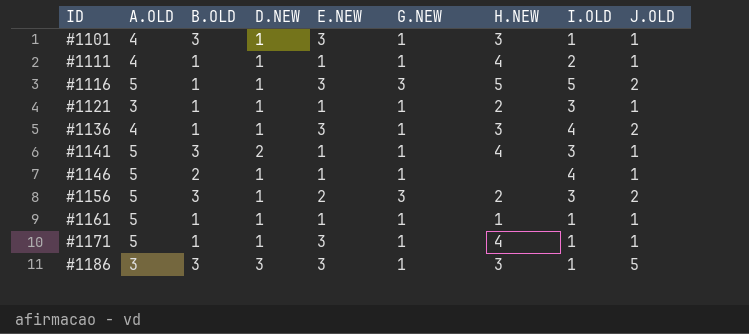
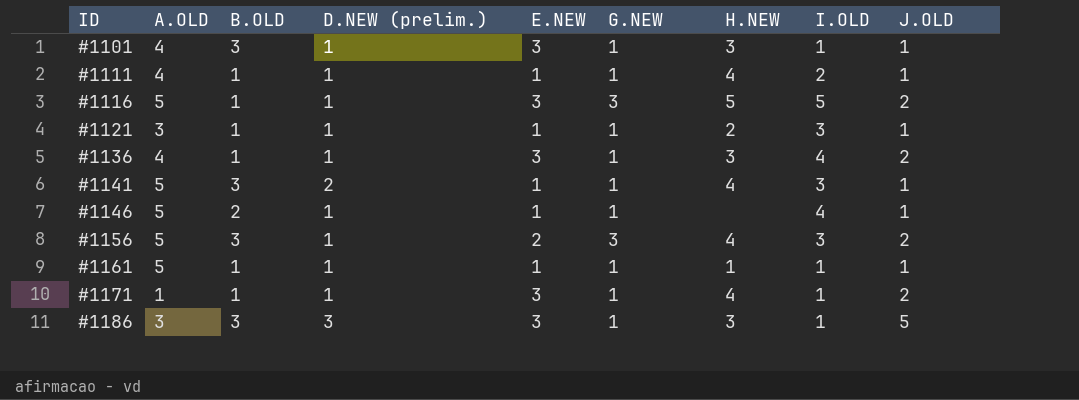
column name: D.NEW -> D.NEW (prelim.)
#1156 | H.NEW: 2 -> 4
#1171 | A.OLD: 5 -> 1
#1171 | J.OLD: 1 -> 2

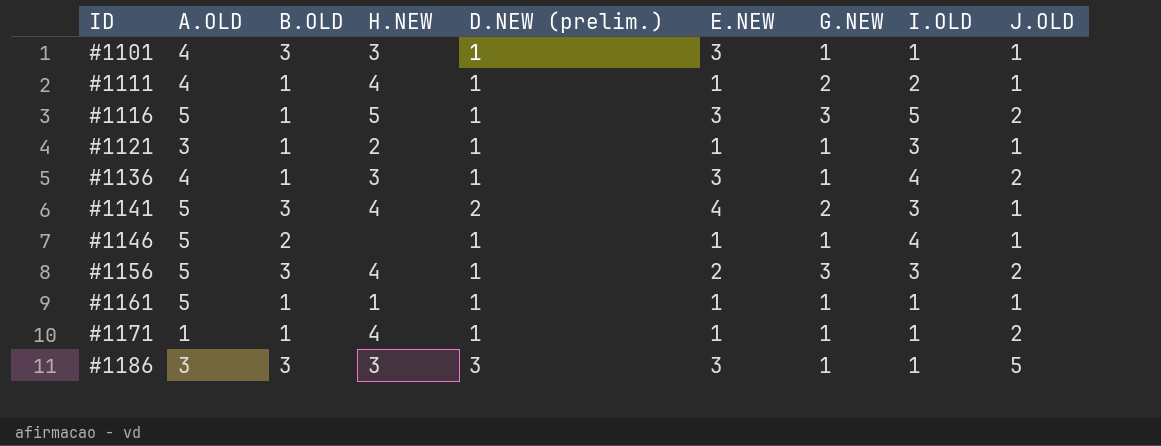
column H.NEW | position: 7 -> 4
#1111 | G.NEW: 1 -> 2
#1141 | E.NEW: 1 -> 4
#1141 | G.NEW: 1 -> 2
#1171 | E.NEW: 3 -> 1

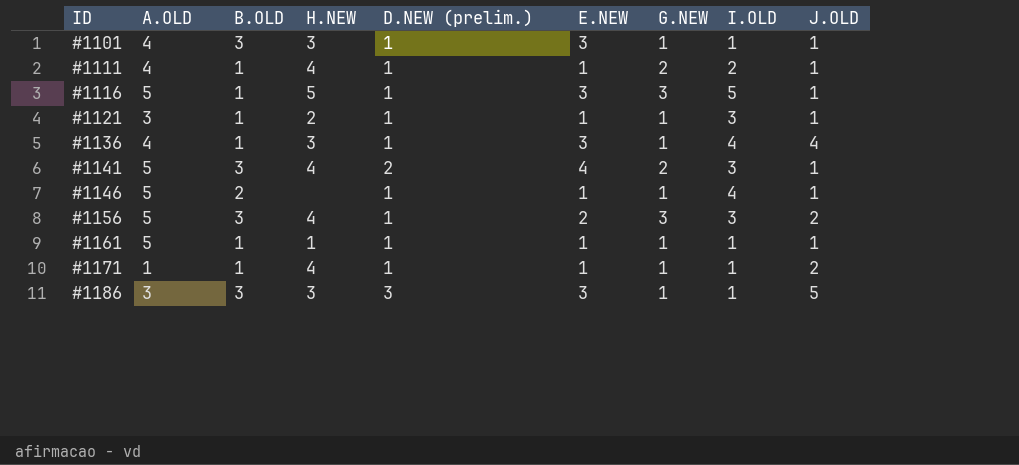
#1116 | J.OLD: 2 -> 1
#1136 | J.OLD: 2 -> 4

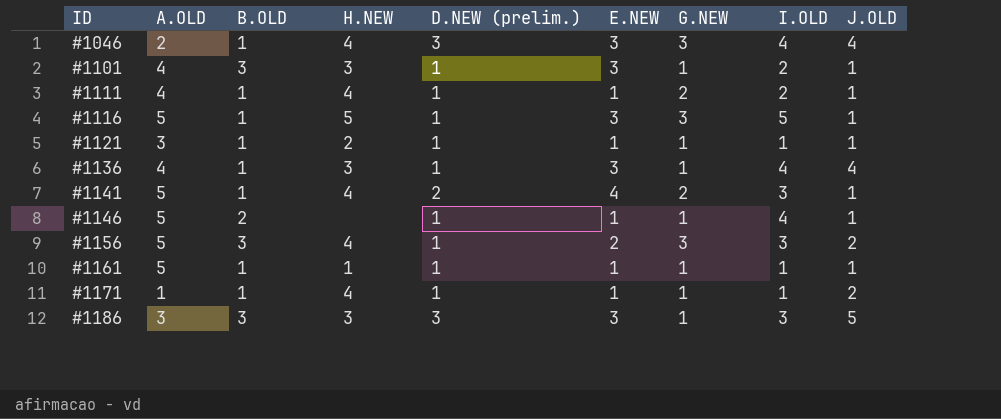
row #1046: none -> 2 | 1 | 4 | 3 | 3 | 3 | 4 | 4
#1101 | I.OLD: 1 -> 2
#1121 | I.OLD: 3 -> 1
#1141 | B.OLD: 3 -> 1
#1186 | I.OLD: 1 -> 3

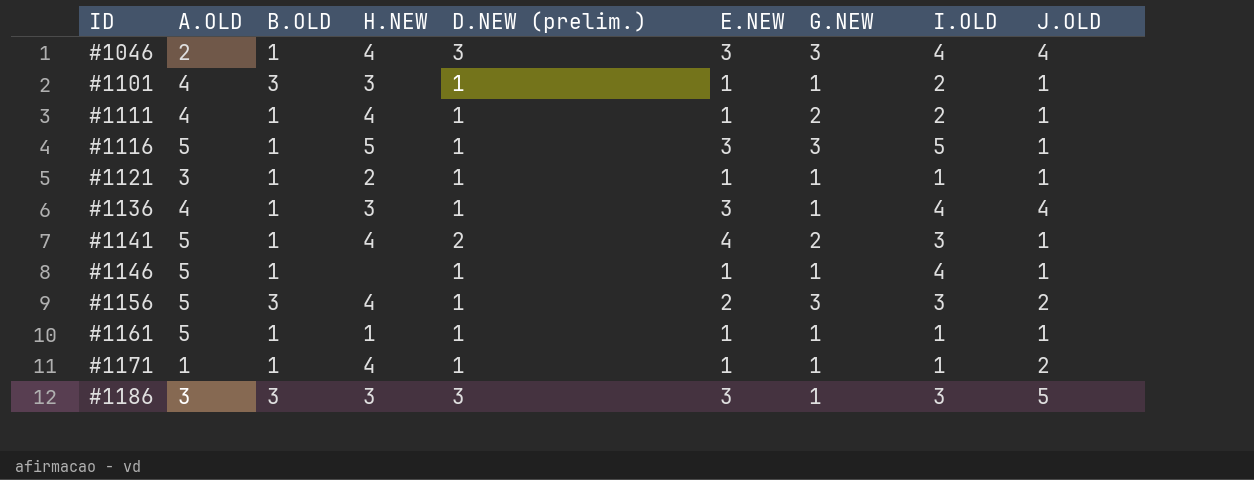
#1101 | E.NEW: 3 -> 1
#1146 | B.OLD: 2 -> 1

